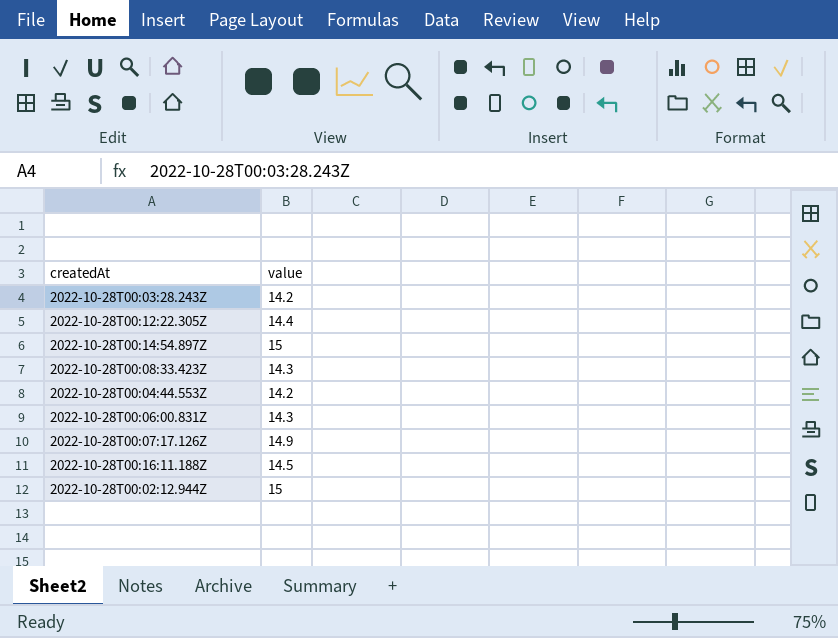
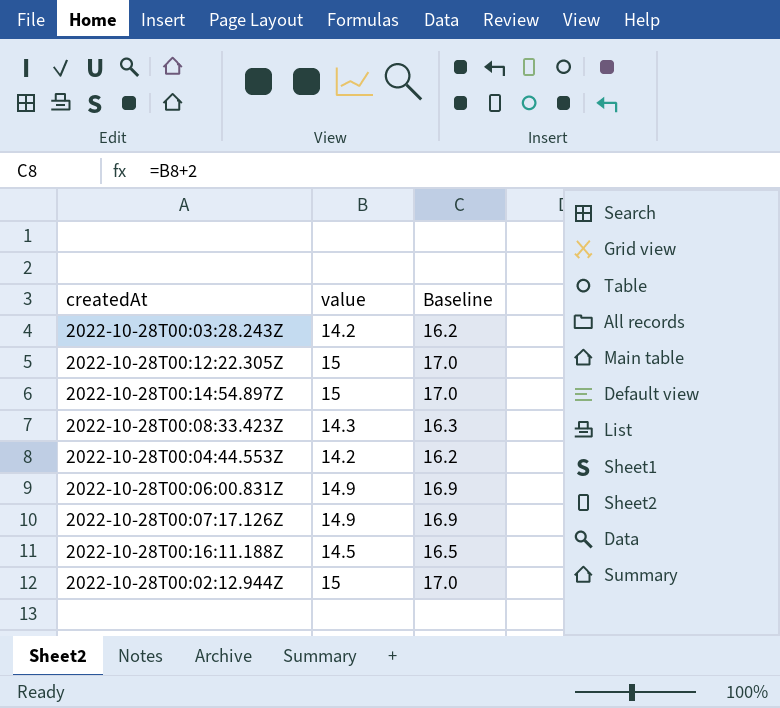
column Baseline | formula: none -> [value] + 2
2022-10-28T00:12:22.305Z | value: 14.4 -> 15
2022-10-28T00:06:00.831Z | value: 14.3 -> 14.9

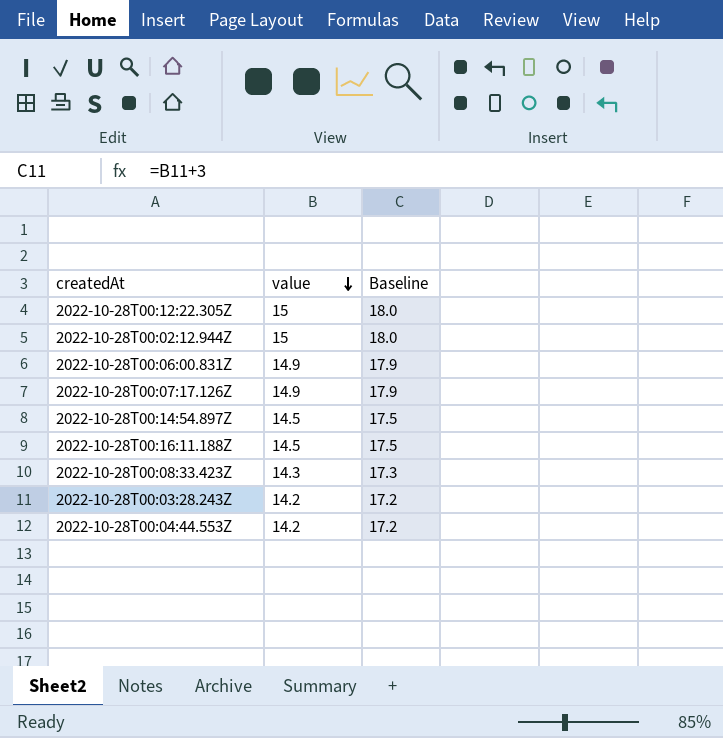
row order: none -> value descending
column Baseline | formula: [value] + 2 -> [value] + 3
2022-10-28T00:14:54.897Z | value: 15 -> 14.5

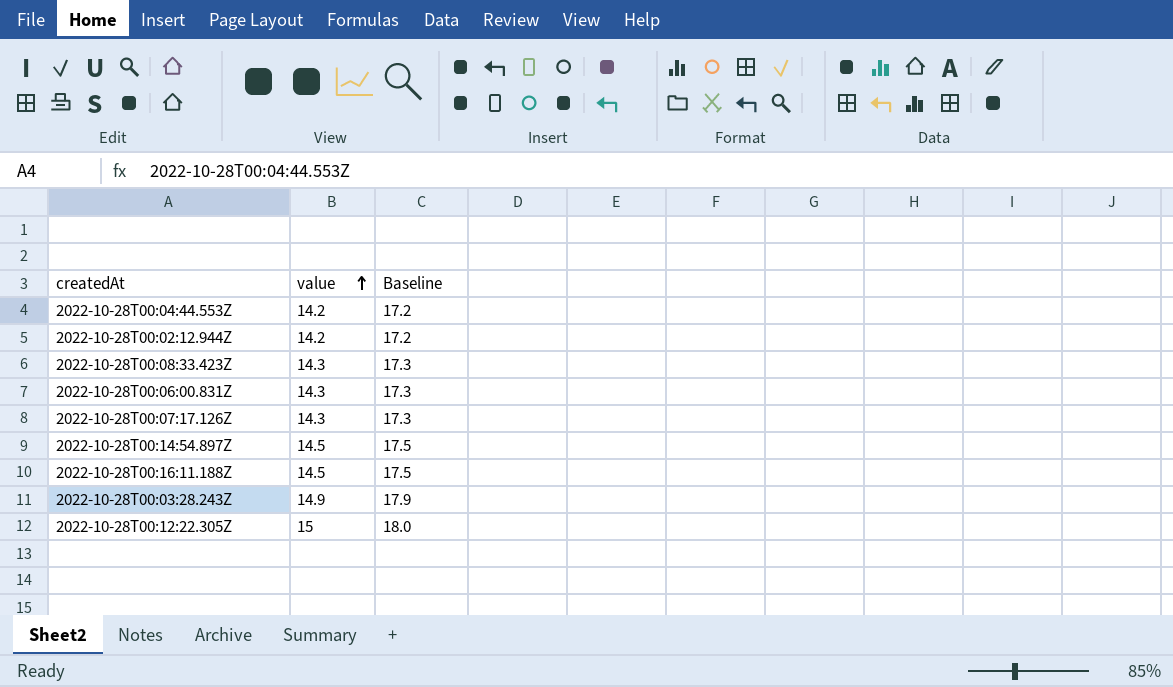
row order: value descending -> value ascending
2022-10-28T00:02:12.944Z | value: 15 -> 14.2
2022-10-28T00:02:12.944Z | Baseline: 18.0 -> 17.2
2022-10-28T00:06:00.831Z | value: 14.9 -> 14.3
2022-10-28T00:06:00.831Z | Baseline: 17.9 -> 17.3
2022-10-28T00:07:17.126Z | value: 14.9 -> 14.3
2022-10-28T00:07:17.126Z | Baseline: 17.9 -> 17.3
2022-10-28T00:03:28.243Z | value: 14.2 -> 14.9
2022-10-28T00:03:28.243Z | Baseline: 17.2 -> 17.9

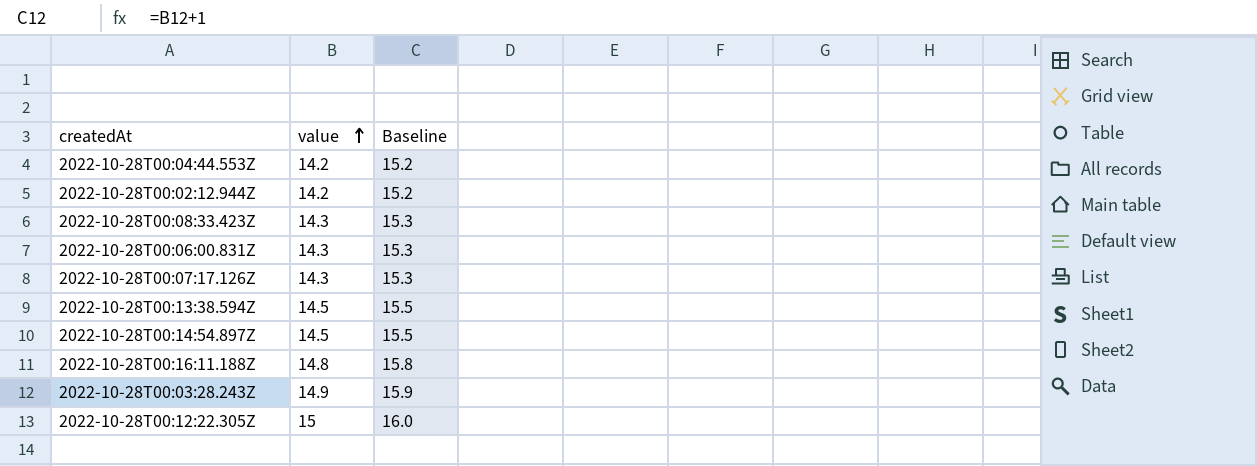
column Baseline | formula: [value] + 3 -> [value] + 1
row 2022-10-28T00:13:38.594Z: none -> 14.5 | 15.5
2022-10-28T00:16:11.188Z | value: 14.5 -> 14.8

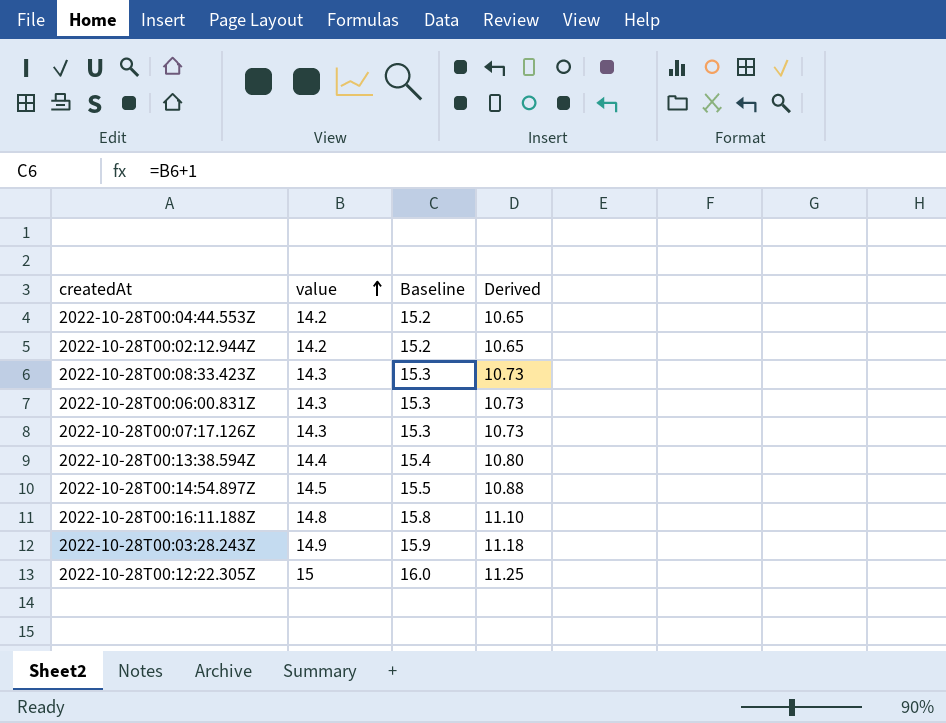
column Derived | formula: none -> [value] * 0.75
2022-10-28T00:13:38.594Z | value: 14.5 -> 14.4
2022-10-28T00:13:38.594Z | Baseline: 15.5 -> 15.4

